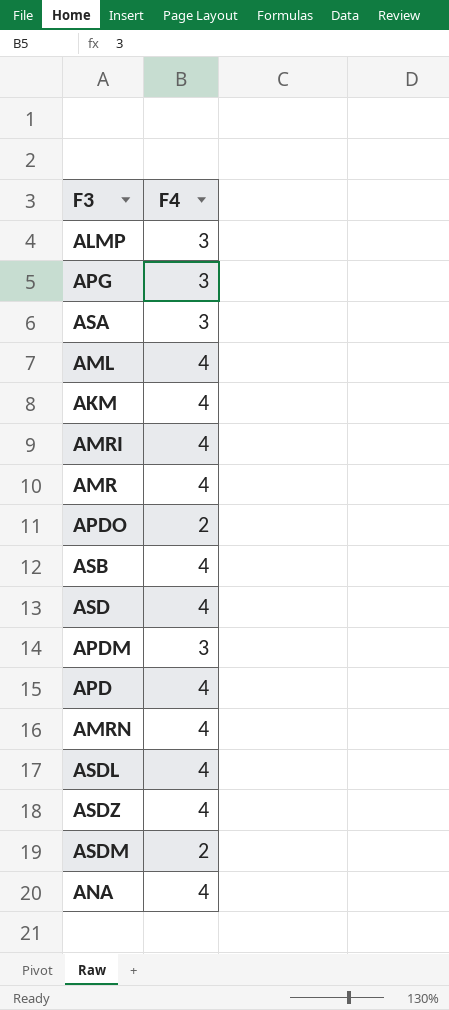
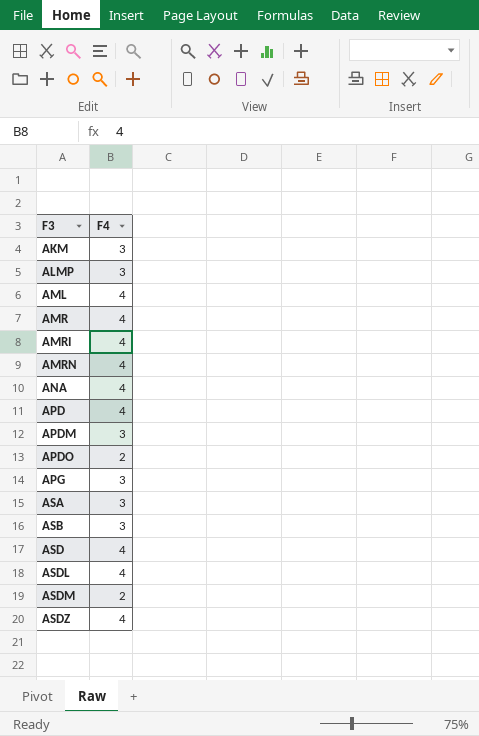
row order: none -> F3 ascending
AKM | F4: 4 -> 3
ASB | F4: 4 -> 3

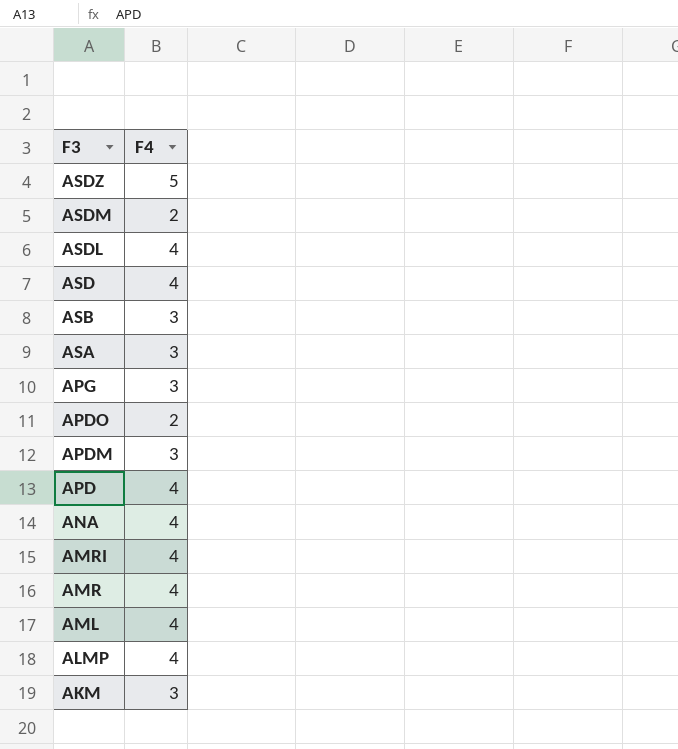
row order: F3 ascending -> F3 descending
row AMRN: 4 -> none
ASDZ | F4: 4 -> 5
ALMP | F4: 3 -> 4

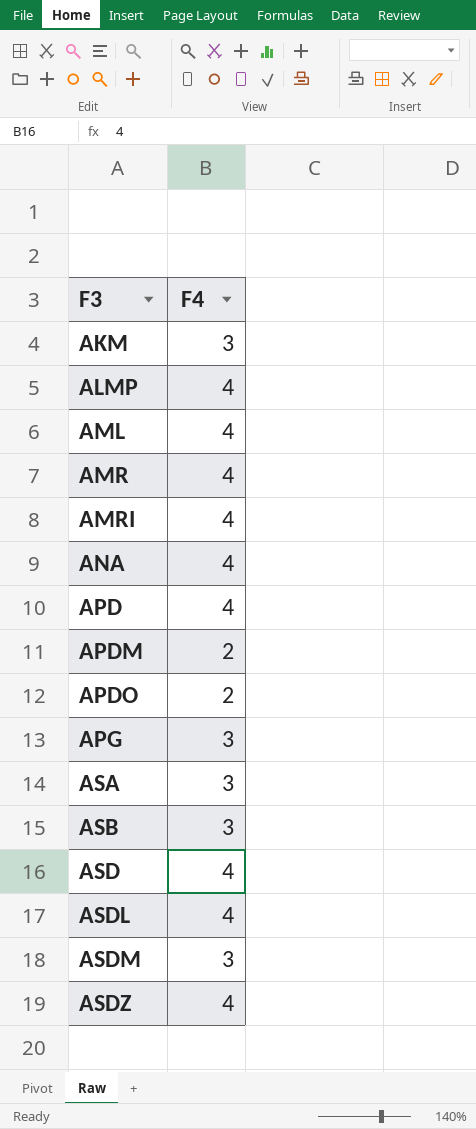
row order: F3 descending -> F3 ascending
APDM | F4: 3 -> 2
ASDM | F4: 2 -> 3
ASDZ | F4: 5 -> 4

